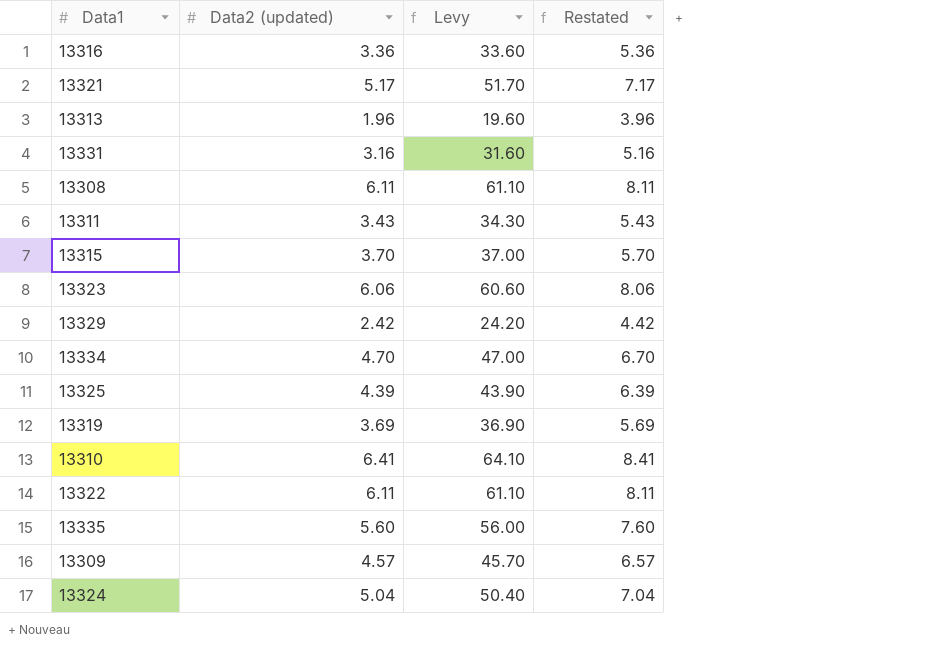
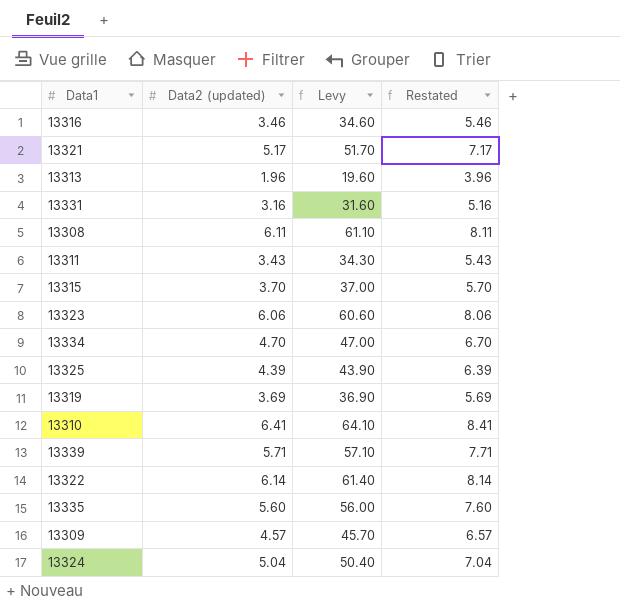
row 13329: 2.42 | 24.20 | 4.42 -> none
13316 | Data2 (updated): 3.36 -> 3.46
13316 | Levy: 33.60 -> 34.60
13316 | Restated: 5.36 -> 5.46
row 13339: none -> 5.71 | 57.10 | 7.71
13322 | Data2 (updated): 6.11 -> 6.14
13322 | Levy: 61.10 -> 61.40
13322 | Restated: 8.11 -> 8.14

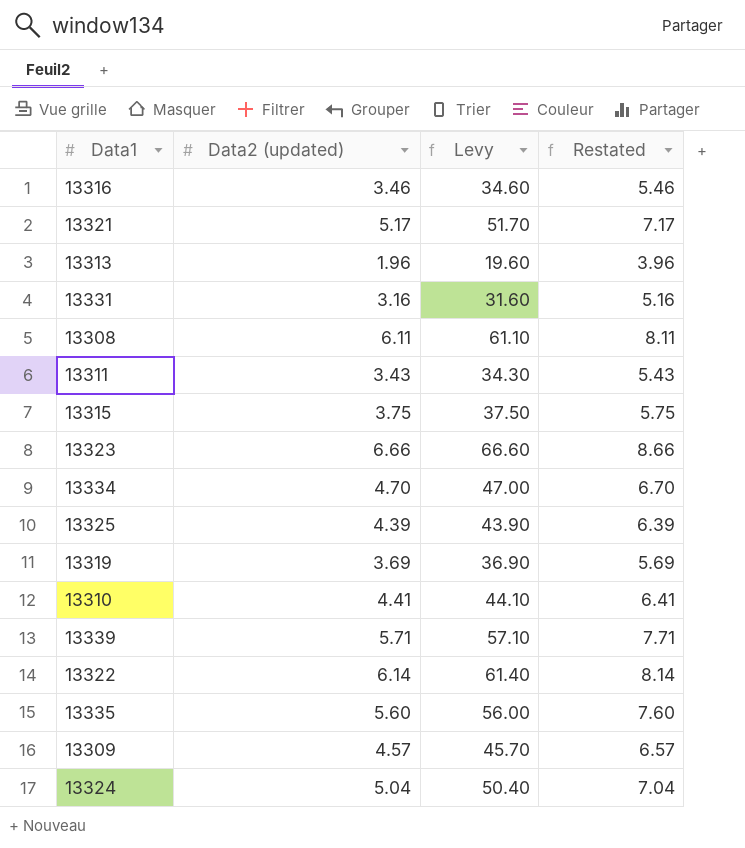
13315 | Data2 (updated): 3.70 -> 3.75
13315 | Levy: 37.00 -> 37.50
13315 | Restated: 5.70 -> 5.75
13323 | Data2 (updated): 6.06 -> 6.66
13323 | Levy: 60.60 -> 66.60
13323 | Restated: 8.06 -> 8.66
13310 | Data2 (updated): 6.41 -> 4.41
13310 | Levy: 64.10 -> 44.10
13310 | Restated: 8.41 -> 6.41

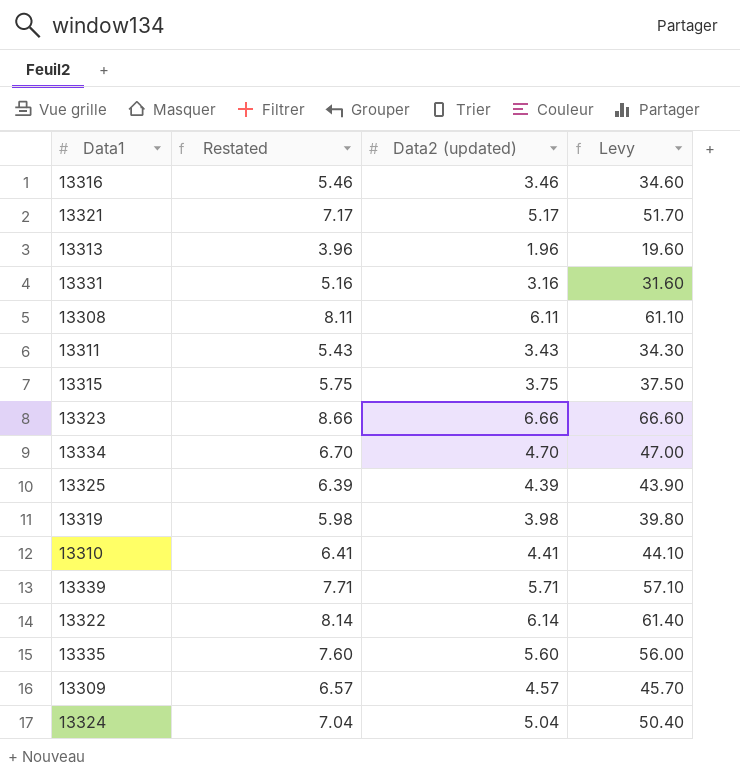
column Restated | position: 4 -> 2
13319 | Restated: 5.69 -> 5.98
13319 | Data2 (updated): 3.69 -> 3.98
13319 | Levy: 36.90 -> 39.80

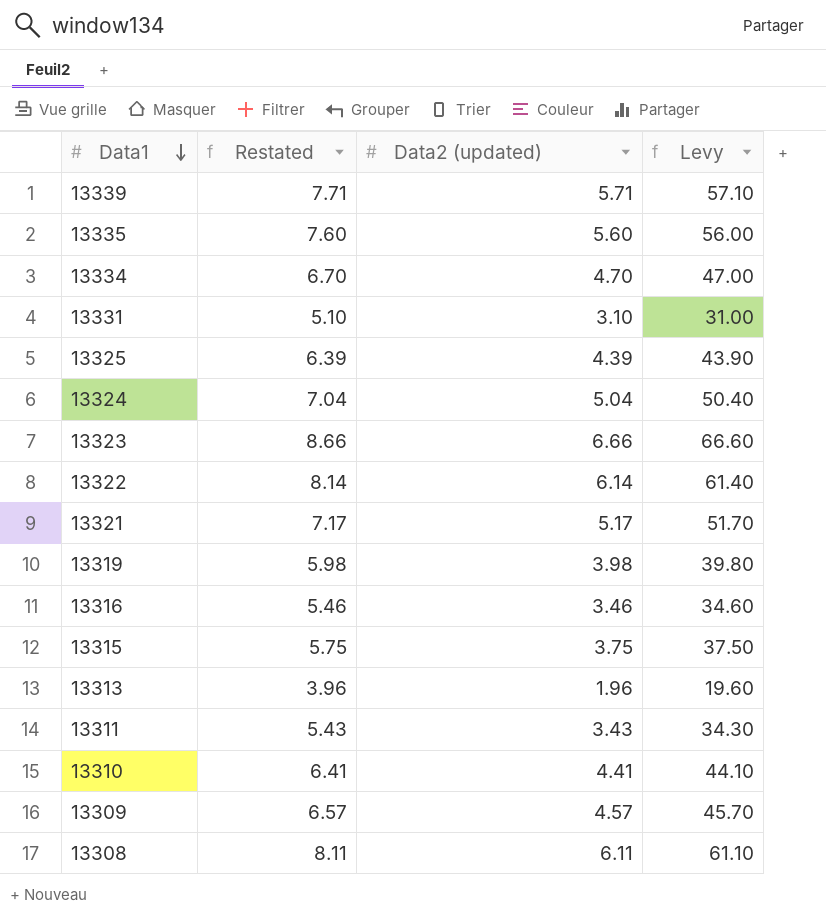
row order: none -> Data1 descending
13331 | Restated: 5.16 -> 5.10
13331 | Data2 (updated): 3.16 -> 3.10
13331 | Levy: 31.60 -> 31.00

